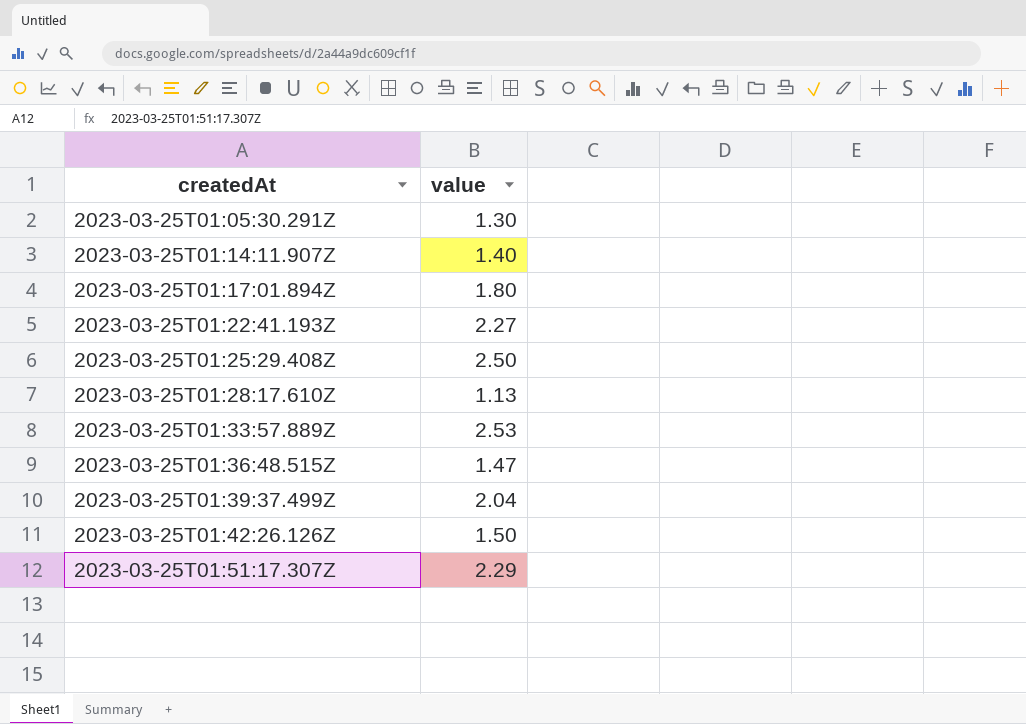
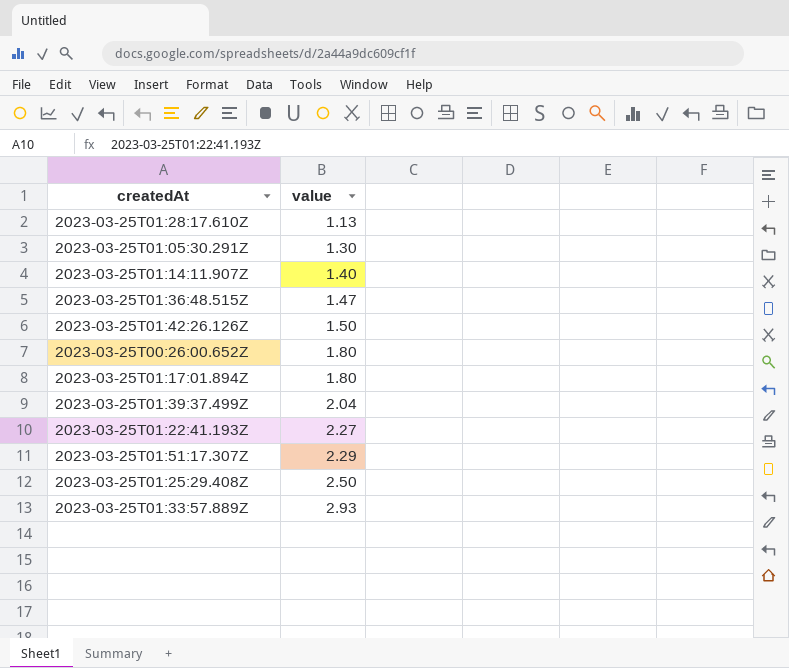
row order: createdAt ascending -> value ascending
row 2023-03-25T00:26:00.652Z: none -> 1.80
2023-03-25T01:33:57.889Z | value: 2.53 -> 2.93

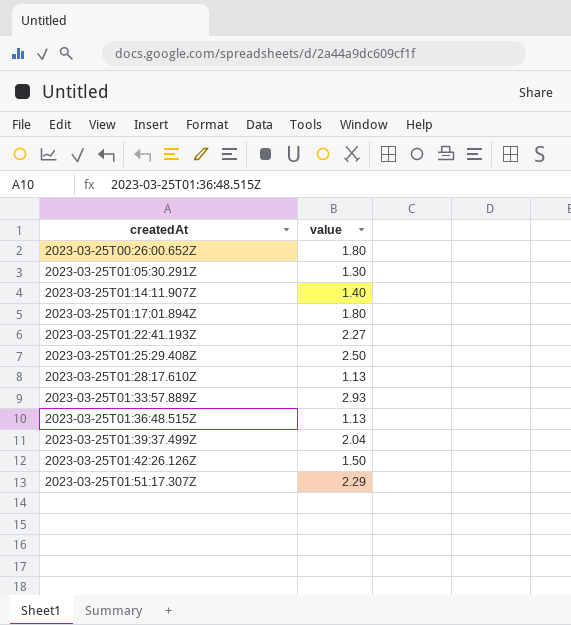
row order: value ascending -> createdAt ascending
2023-03-25T01:36:48.515Z | value: 1.47 -> 1.13

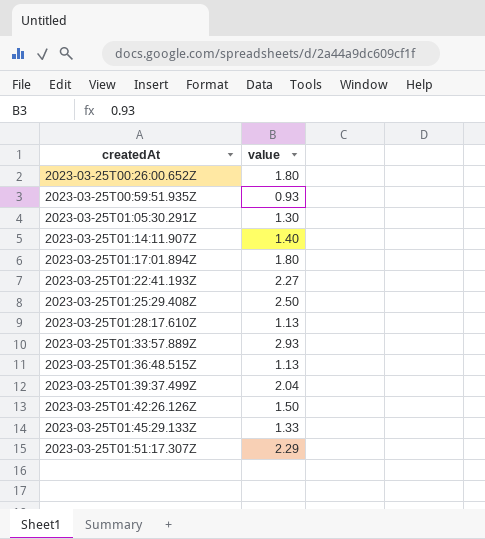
row 2023-03-25T00:59:51.935Z: none -> 0.93
row 2023-03-25T01:45:29.133Z: none -> 1.33

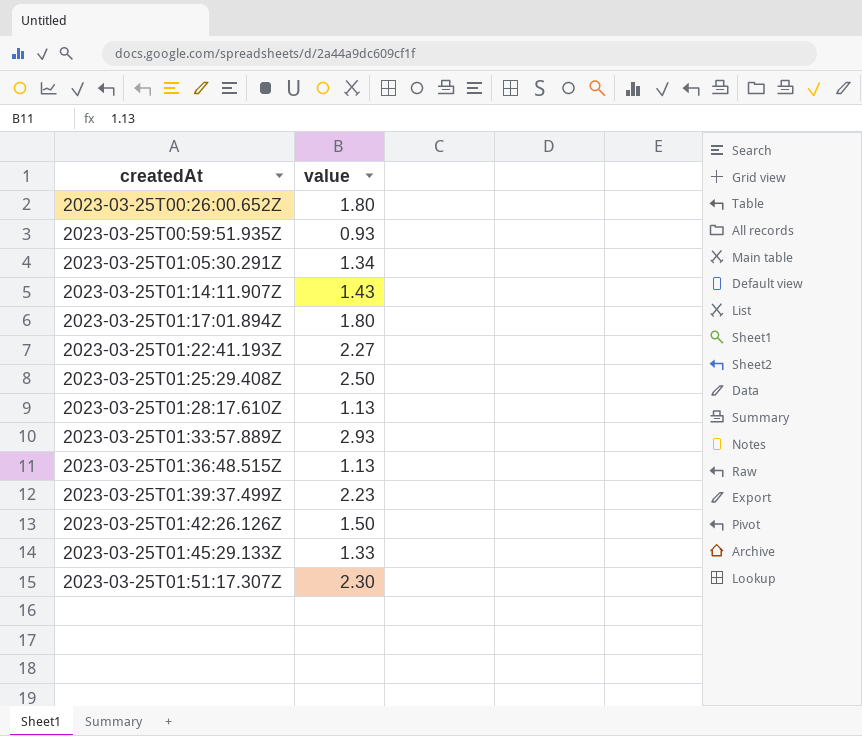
2023-03-25T01:05:30.291Z | value: 1.30 -> 1.34
2023-03-25T01:14:11.907Z | value: 1.40 -> 1.43
2023-03-25T01:39:37.499Z | value: 2.04 -> 2.23
2023-03-25T01:51:17.307Z | value: 2.29 -> 2.30

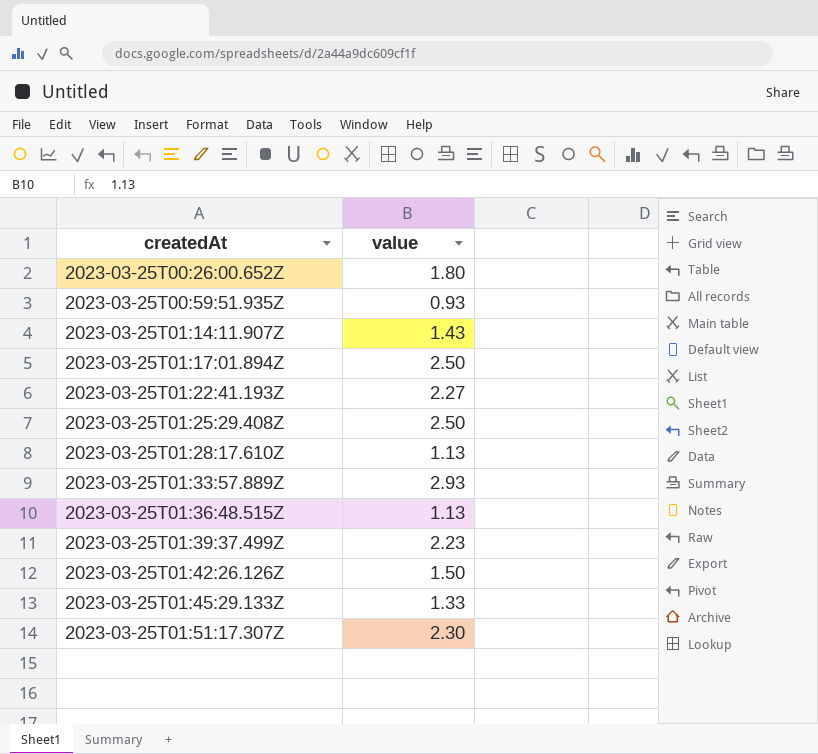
row 2023-03-25T01:05:30.291Z: 1.34 -> none
2023-03-25T01:17:01.894Z | value: 1.80 -> 2.50

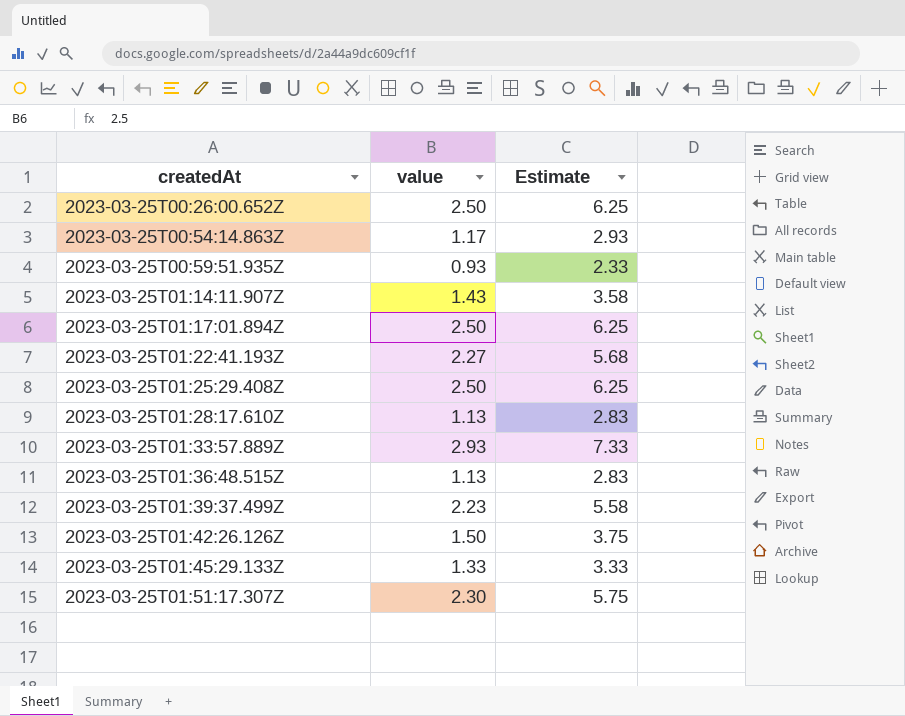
column Estimate | formula: none -> [value] * 2.5
2023-03-25T00:26:00.652Z | value: 1.80 -> 2.50
row 2023-03-25T00:54:14.863Z: none -> 1.17 | 2.93

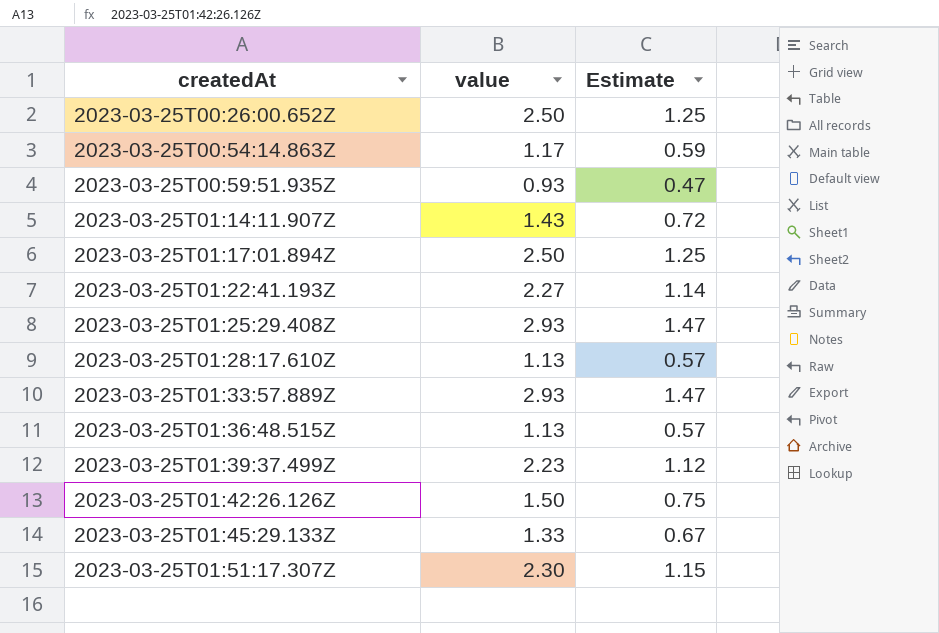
column Estimate | formula: [value] * 2.5 -> [value] * 0.5
2023-03-25T01:25:29.408Z | value: 2.50 -> 2.93

